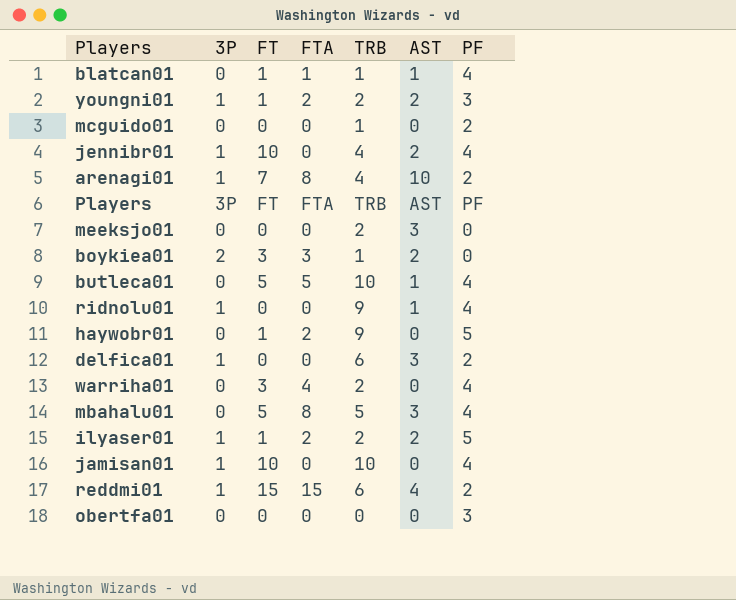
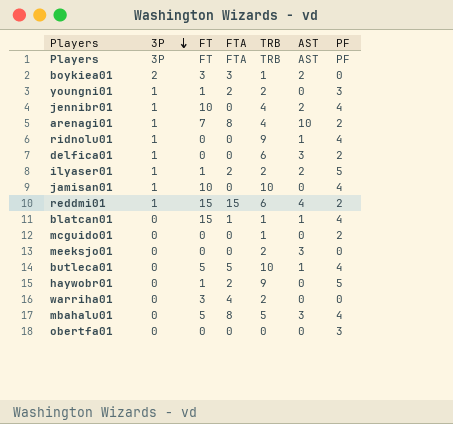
row order: none -> 3P descending
youngni01 | AST: 2 -> 0
blatcan01 | FT: 1 -> 15
warriha01 | PF: 4 -> 0

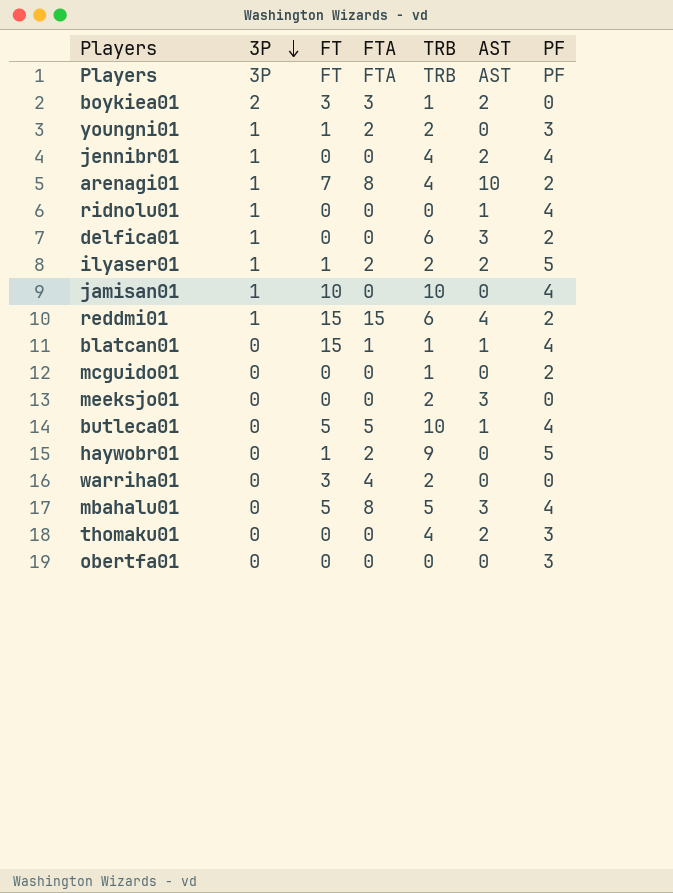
jennibr01 | FT: 10 -> 0
ridnolu01 | TRB: 9 -> 0
row thomaku01: none -> 0 | 0 | 0 | 4 | 2 | 3

